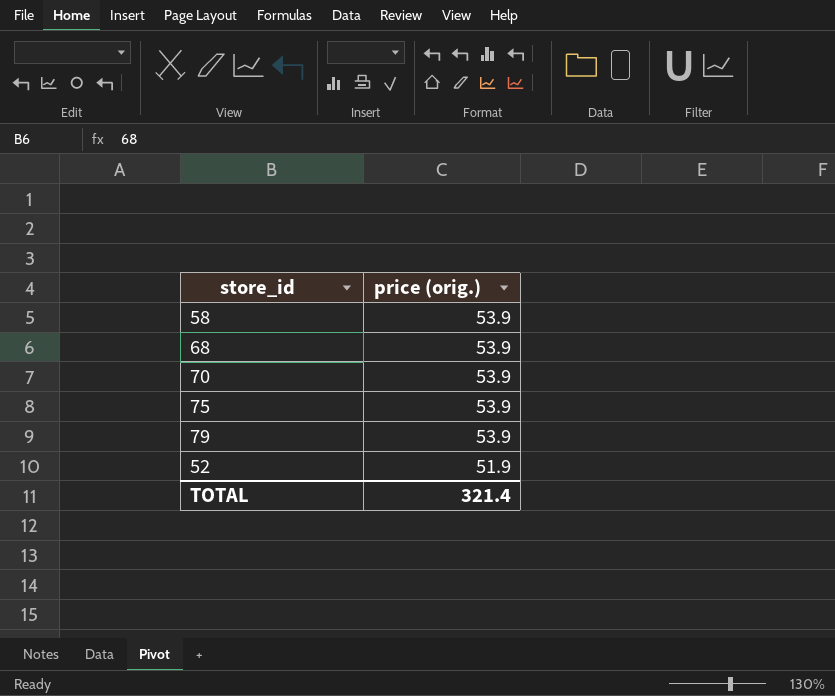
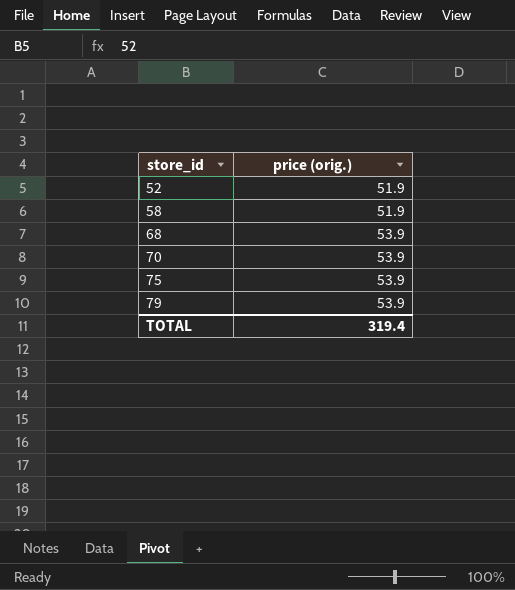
row order: price (orig.) descending -> store_id ascending
58 | price (orig.): 53.9 -> 51.9
TOTAL | price (orig.): 321.4 -> 319.4

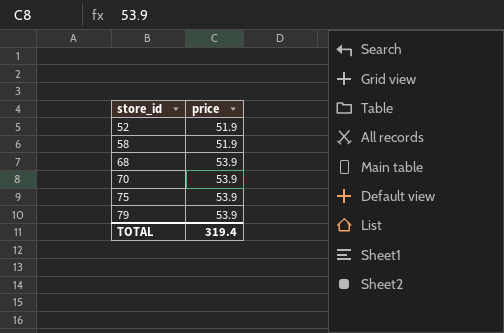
column name: price (orig.) -> price

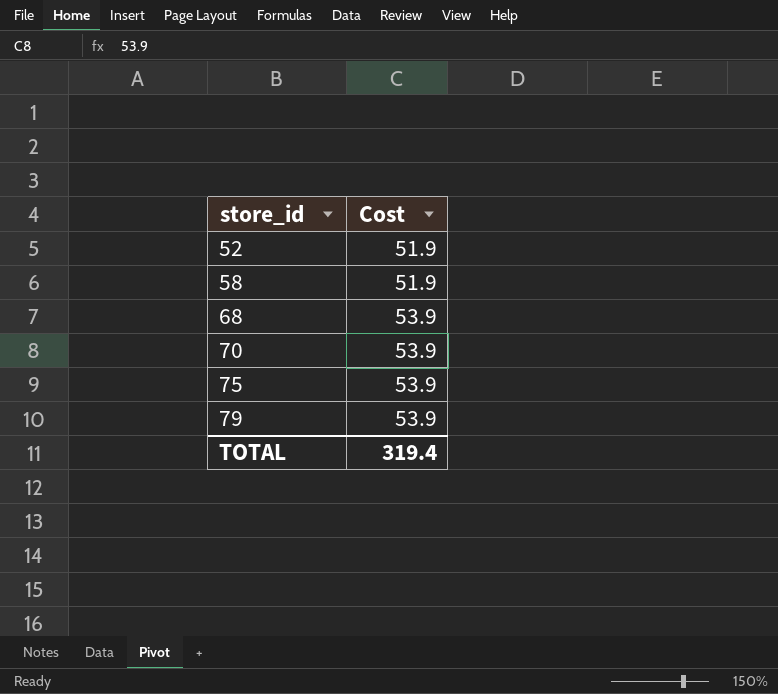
column name: price -> Cost

